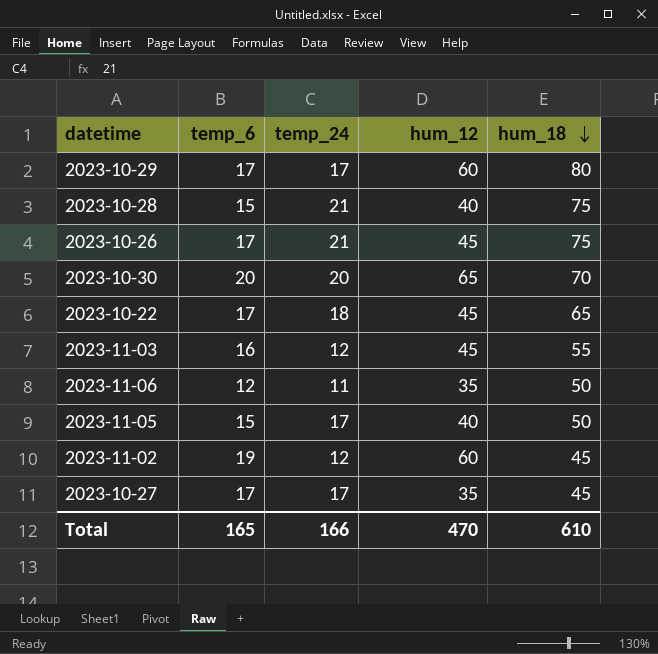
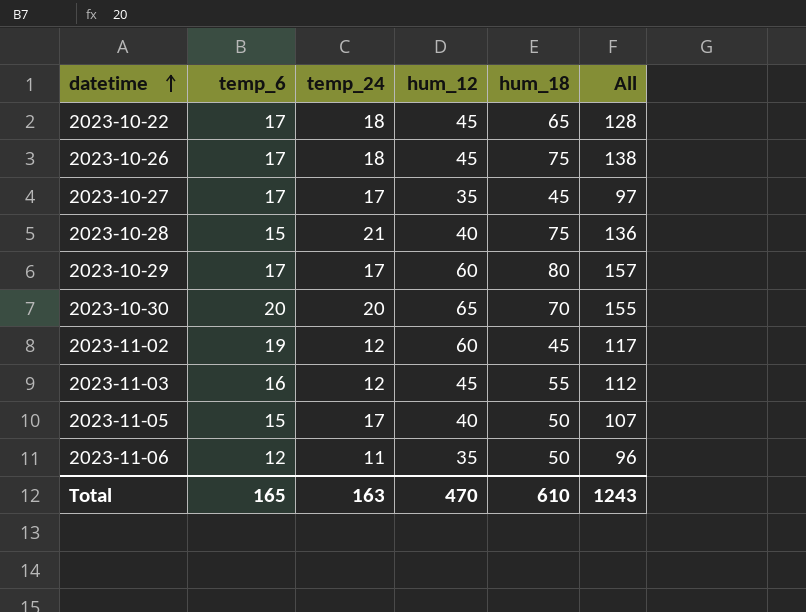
row order: hum_18 descending -> datetime ascending
column All | formula: none -> [temp_24] + [hum_12] + [hum_18]
2023-10-26 | temp_24: 21 -> 18
Total | temp_24: 166 -> 163

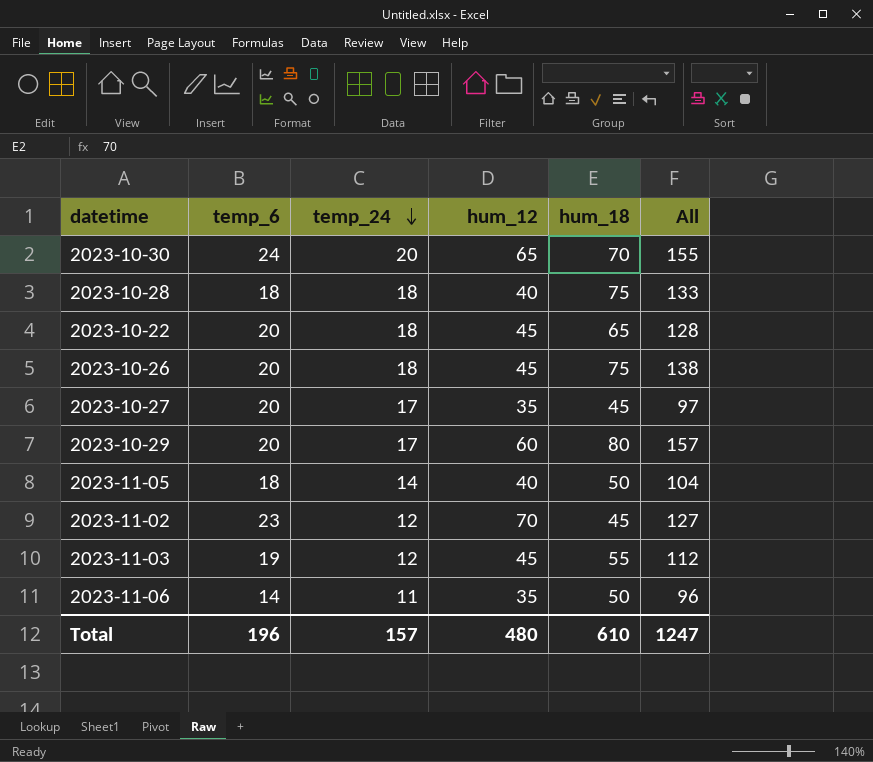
row order: datetime ascending -> temp_24 descending
2023-10-30 | temp_6: 20 -> 24
2023-10-28 | temp_6: 15 -> 18
2023-10-28 | temp_24: 21 -> 18
2023-10-28 | All: 136 -> 133
2023-10-22 | temp_6: 17 -> 20
2023-10-26 | temp_6: 17 -> 20
2023-10-27 | temp_6: 17 -> 20
2023-10-29 | temp_6: 17 -> 20
2023-11-05 | temp_6: 15 -> 18
2023-11-05 | temp_24: 17 -> 14
2023-11-05 | All: 107 -> 104
2023-11-02 | temp_6: 19 -> 23
2023-11-02 | hum_12: 60 -> 70
2023-11-02 | All: 117 -> 127
2023-11-03 | temp_6: 16 -> 19
2023-11-06 | temp_6: 12 -> 14
Total | temp_6: 165 -> 196
Total | temp_24: 163 -> 157
Total | hum_12: 470 -> 480
Total | All: 1243 -> 1247

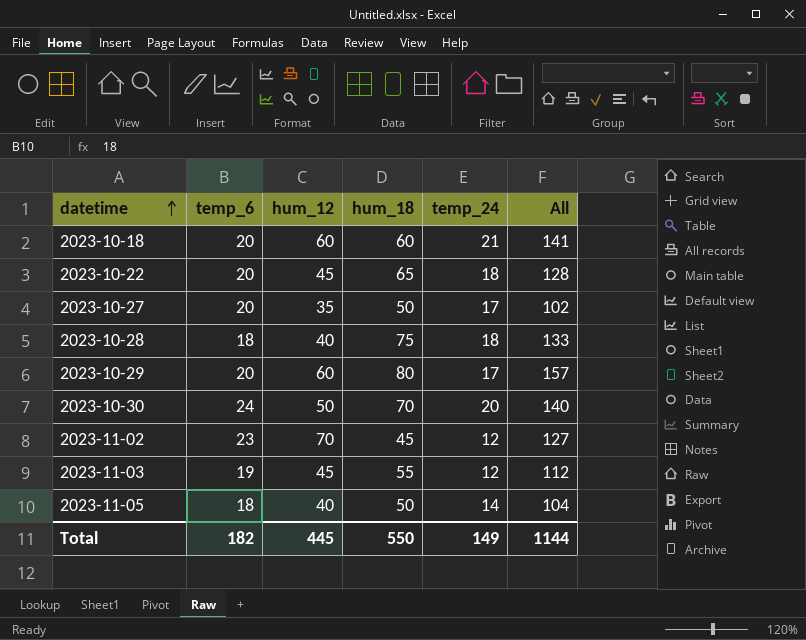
row order: temp_24 descending -> datetime ascending
column temp_24 | position: 3 -> 5
row 2023-10-26: 20 | 18 | 45 | 75 | 138 -> none
row 2023-11-06: 14 | 11 | 35 | 50 | 96 -> none
row 2023-10-18: none -> 20 | 60 | 60 | 21 | 141
2023-10-27 | hum_18: 45 -> 50
2023-10-27 | All: 97 -> 102
2023-10-30 | hum_12: 65 -> 50
2023-10-30 | All: 155 -> 140
Total | temp_6: 196 -> 182
Total | hum_12: 480 -> 445
Total | hum_18: 610 -> 550
Total | temp_24: 157 -> 149
Total | All: 1247 -> 1144

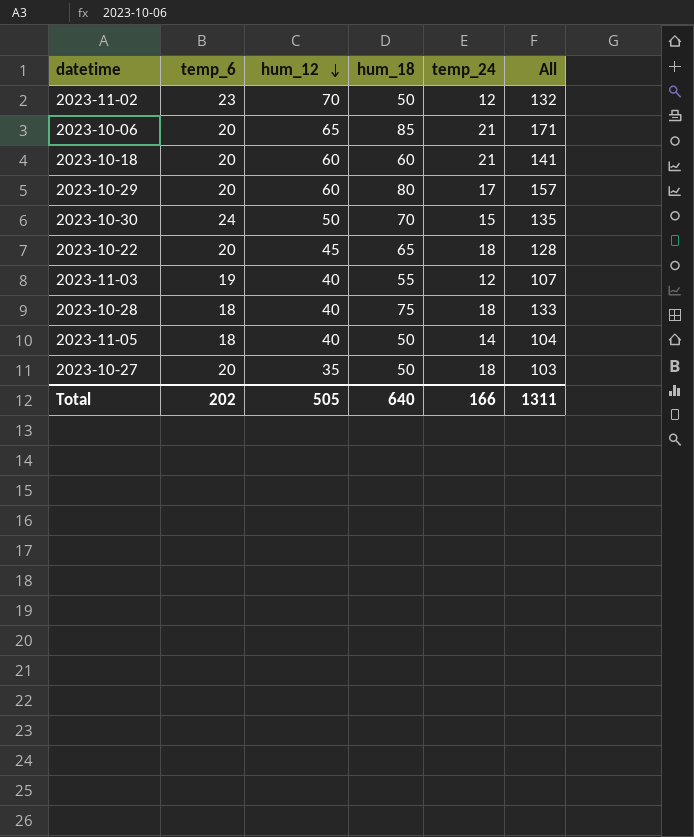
row order: datetime ascending -> hum_12 descending
2023-11-02 | hum_18: 45 -> 50
2023-11-02 | All: 127 -> 132
row 2023-10-06: none -> 20 | 65 | 85 | 21 | 171
2023-10-30 | temp_24: 20 -> 15
2023-10-30 | All: 140 -> 135
2023-11-03 | hum_12: 45 -> 40
2023-11-03 | All: 112 -> 107
2023-10-27 | temp_24: 17 -> 18
2023-10-27 | All: 102 -> 103
Total | temp_6: 182 -> 202
Total | hum_12: 445 -> 505
Total | hum_18: 550 -> 640
Total | temp_24: 149 -> 166
Total | All: 1144 -> 1311

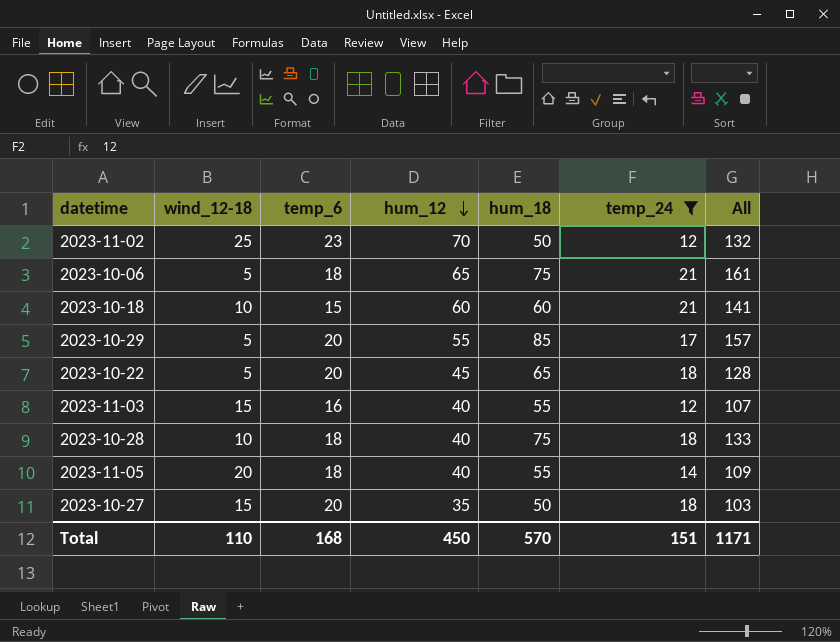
filter: none -> temp_24 != 15
column wind_12-18 | position: none -> 2
2023-10-06 | temp_6: 20 -> 18
2023-10-06 | hum_18: 85 -> 75
2023-10-06 | All: 171 -> 161
2023-10-18 | temp_6: 20 -> 15
2023-10-29 | hum_12: 60 -> 55
2023-10-29 | hum_18: 80 -> 85
2023-11-03 | temp_6: 19 -> 16
2023-11-05 | hum_18: 50 -> 55
2023-11-05 | All: 104 -> 109
Total | temp_6: 202 -> 168
Total | hum_12: 505 -> 450
Total | hum_18: 640 -> 570
Total | temp_24: 166 -> 151
Total | All: 1311 -> 1171

